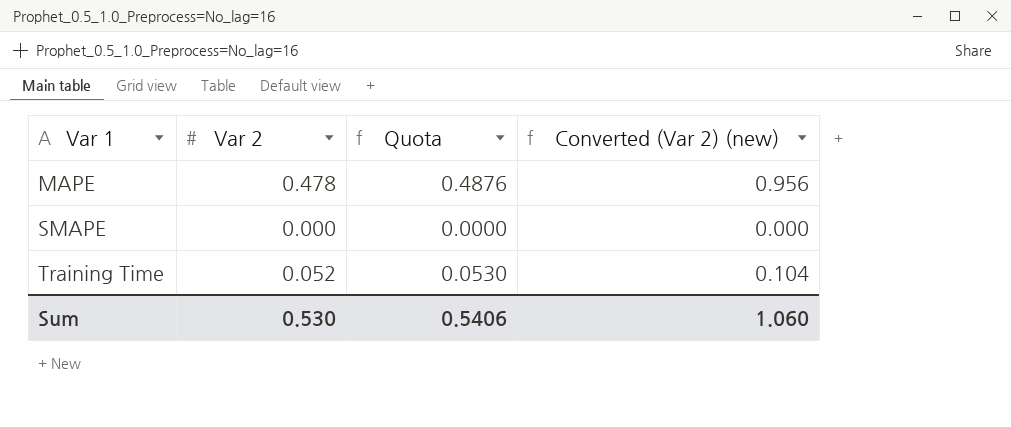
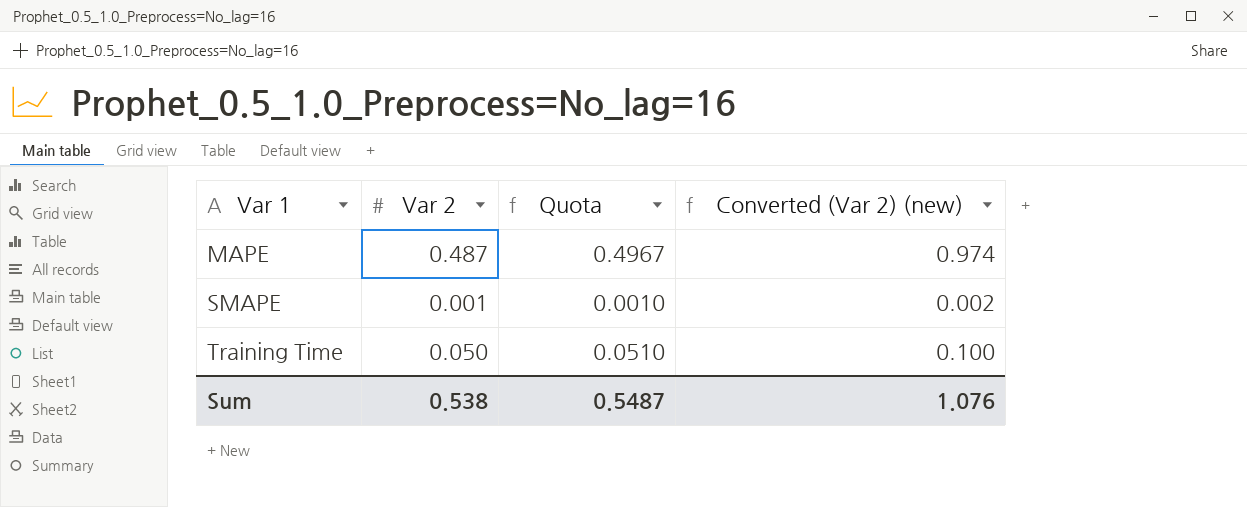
MAPE | Var 2: 0.478 -> 0.487
MAPE | Quota: 0.4876 -> 0.4967
MAPE | Converted (Var 2) (new): 0.956 -> 0.974
SMAPE | Var 2: 0.000 -> 0.001
SMAPE | Quota: 0.0000 -> 0.0010
SMAPE | Converted (Var 2) (new): 0.000 -> 0.002
Training Time | Var 2: 0.052 -> 0.050
Training Time | Quota: 0.0530 -> 0.0510
Training Time | Converted (Var 2) (new): 0.104 -> 0.100
Sum | Var 2: 0.530 -> 0.538
Sum | Quota: 0.5406 -> 0.5487
Sum | Converted (Var 2) (new): 1.060 -> 1.076

